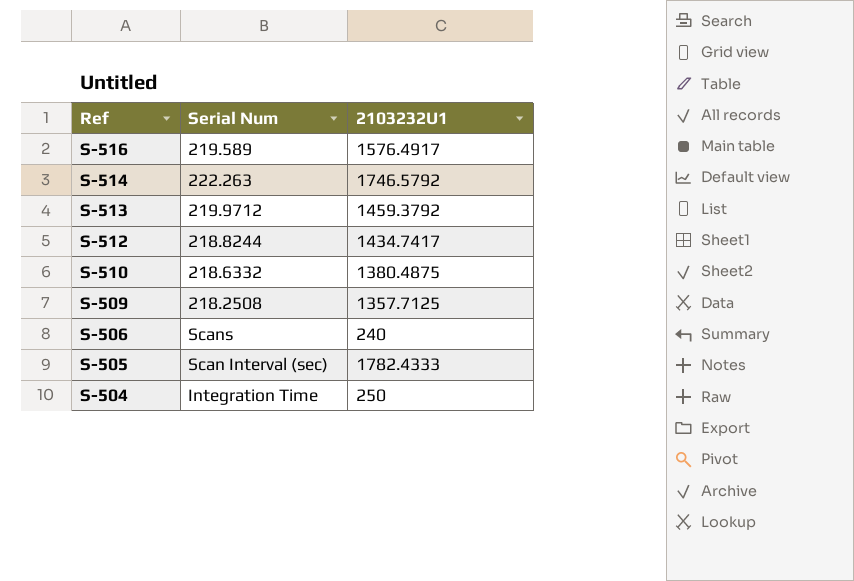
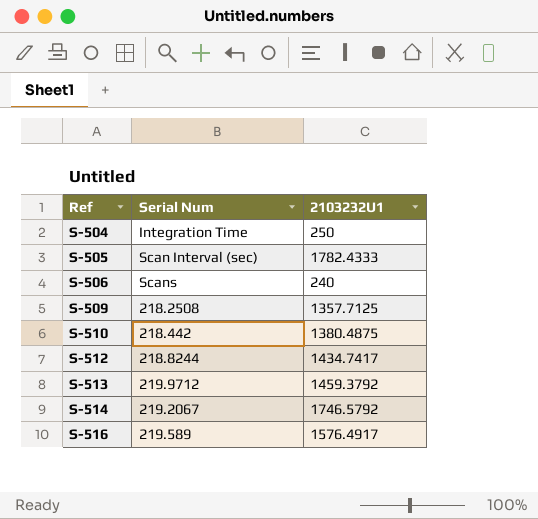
row order: Ref descending -> Ref ascending
S-510 | Serial Num: 218.6332 -> 218.442
S-514 | Serial Num: 222.263 -> 219.2067

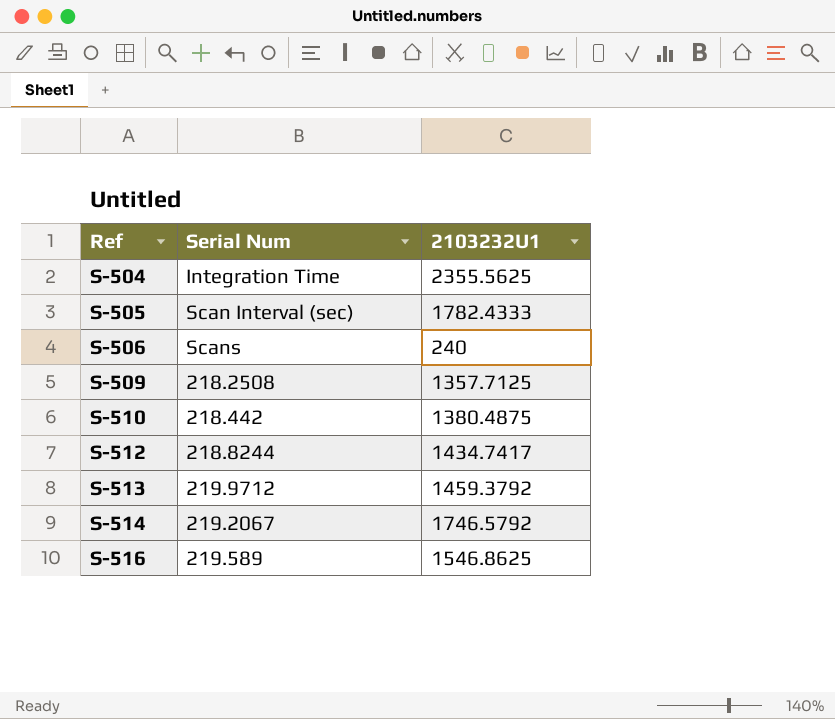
S-504 | 2103232U1: 250 -> 2355.5625
S-516 | 2103232U1: 1576.4917 -> 1546.8625

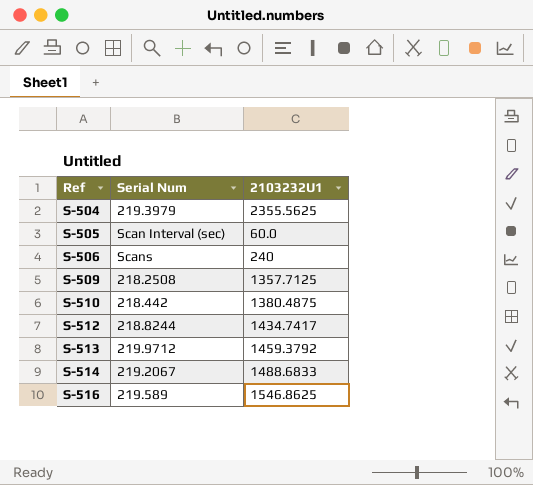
S-504 | Serial Num: Integration Time -> 219.3979
S-505 | 2103232U1: 1782.4333 -> 60.0
S-514 | 2103232U1: 1746.5792 -> 1488.6833

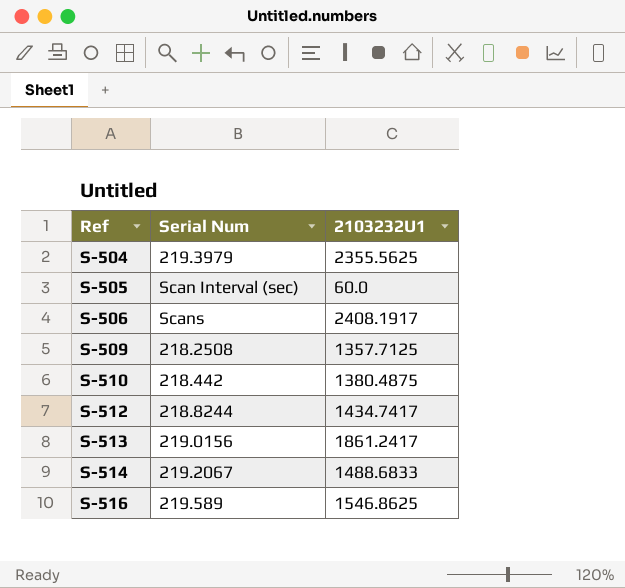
S-506 | 2103232U1: 240 -> 2408.1917
S-513 | Serial Num: 219.9712 -> 219.0156
S-513 | 2103232U1: 1459.3792 -> 1861.2417

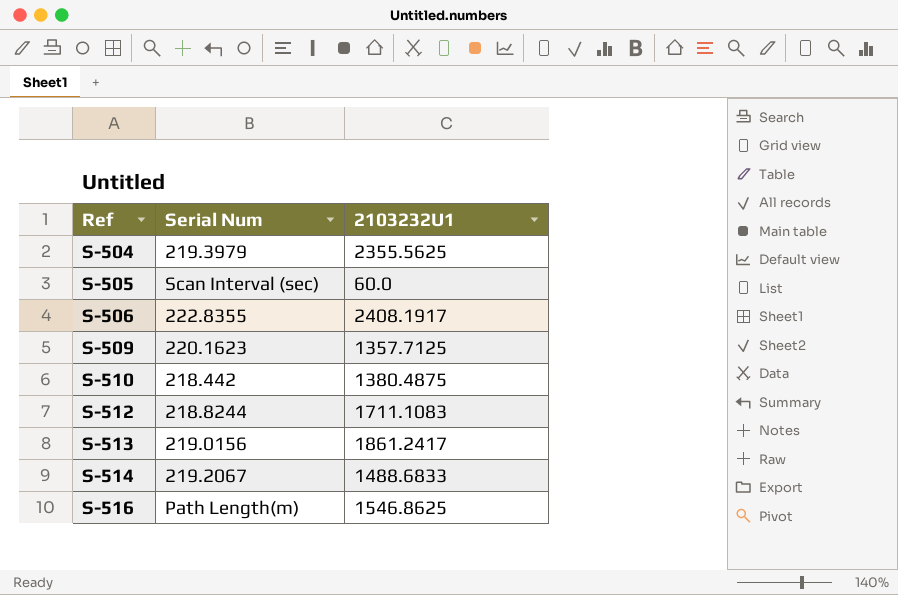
S-506 | Serial Num: Scans -> 222.8355
S-509 | Serial Num: 218.2508 -> 220.1623
S-512 | 2103232U1: 1434.7417 -> 1711.1083
S-516 | Serial Num: 219.589 -> Path Length(m)

